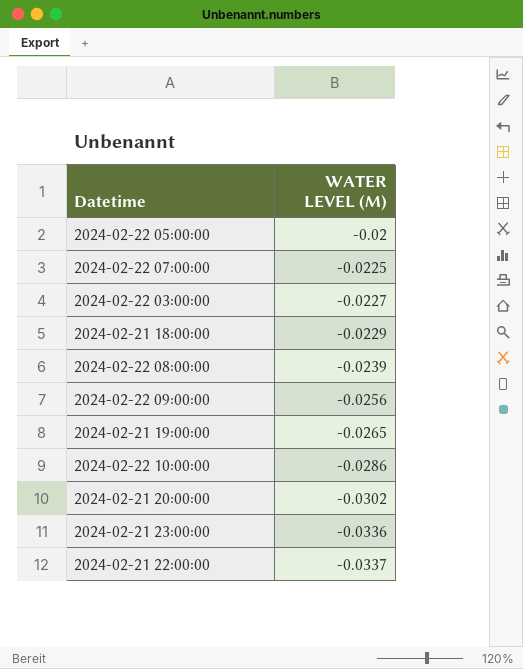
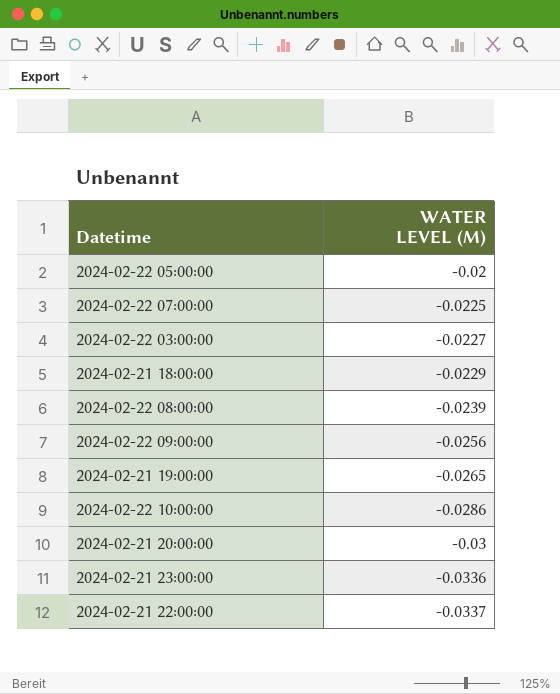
2024-02-21 20:00:00 | WATER LEVEL (M): -0.0302 -> -0.03

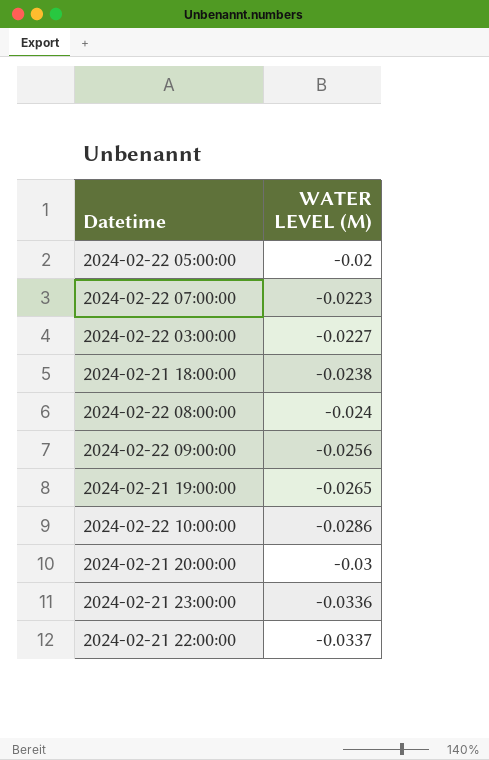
2024-02-22 07:00:00 | WATER LEVEL (M): -0.0225 -> -0.0223
2024-02-21 18:00:00 | WATER LEVEL (M): -0.0229 -> -0.0238
2024-02-22 08:00:00 | WATER LEVEL (M): -0.0239 -> -0.024

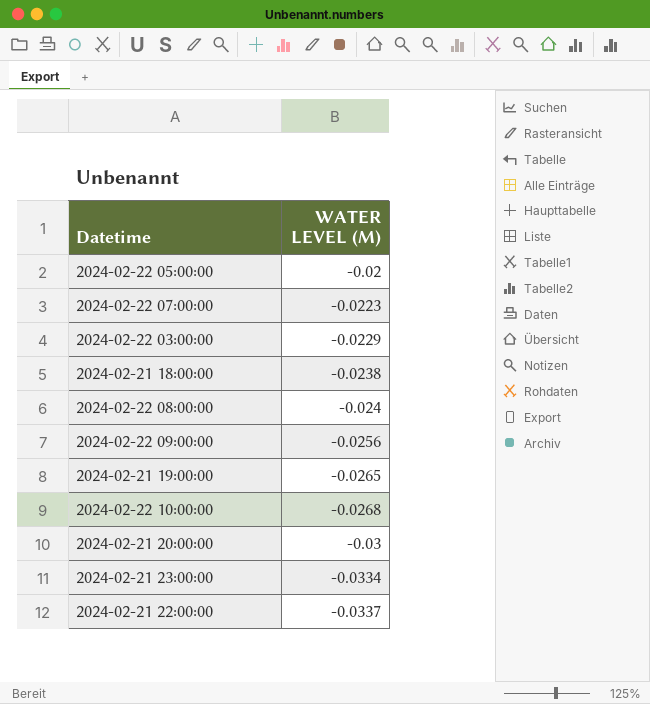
2024-02-22 03:00:00 | WATER LEVEL (M): -0.0227 -> -0.0229
2024-02-22 10:00:00 | WATER LEVEL (M): -0.0286 -> -0.0268
2024-02-21 23:00:00 | WATER LEVEL (M): -0.0336 -> -0.0334

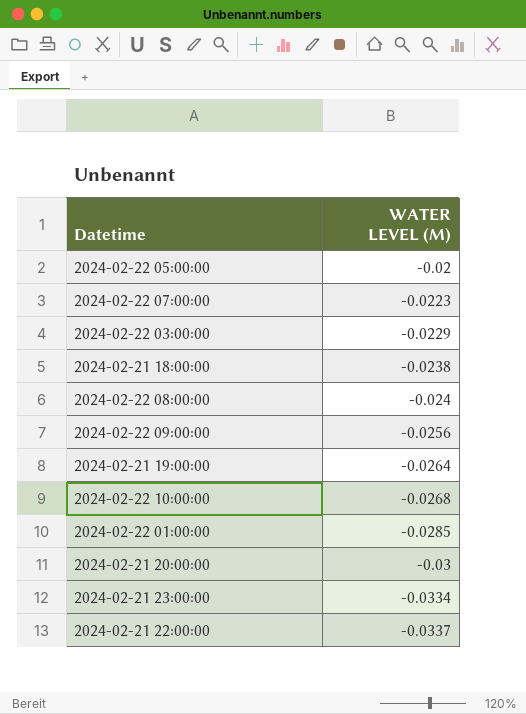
2024-02-21 19:00:00 | WATER LEVEL (M): -0.0265 -> -0.0264
row 2024-02-22 01:00:00: none -> -0.0285

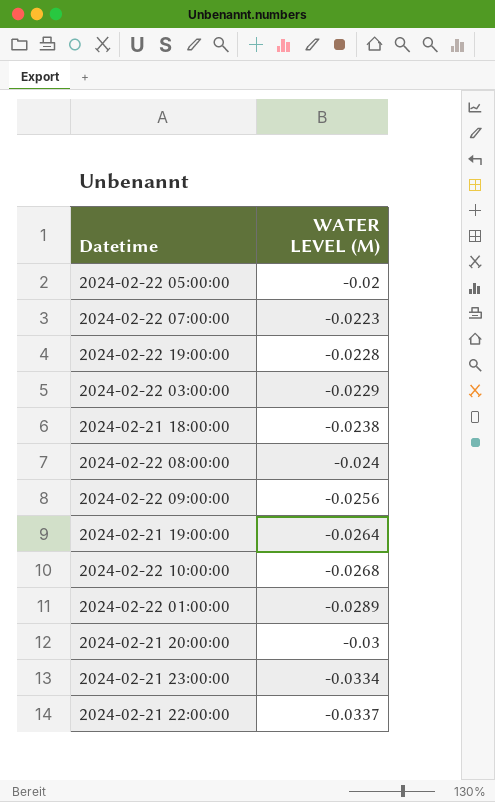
row 2024-02-22 19:00:00: none -> -0.0228
2024-02-22 01:00:00 | WATER LEVEL (M): -0.0285 -> -0.0289

